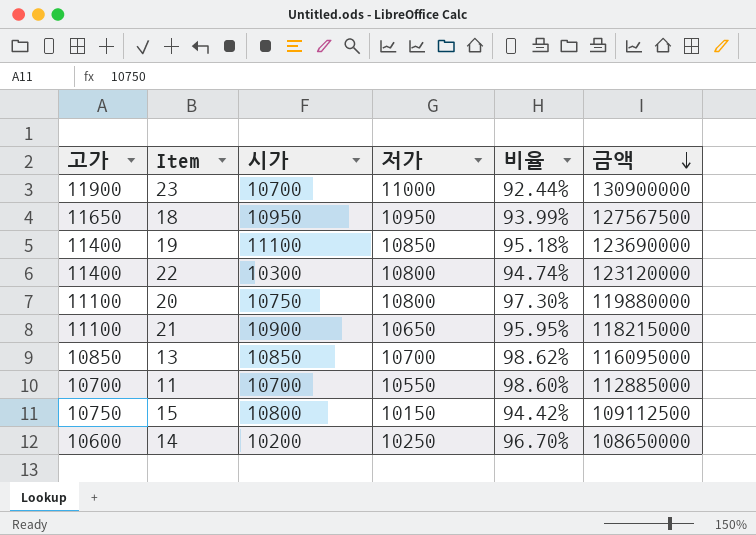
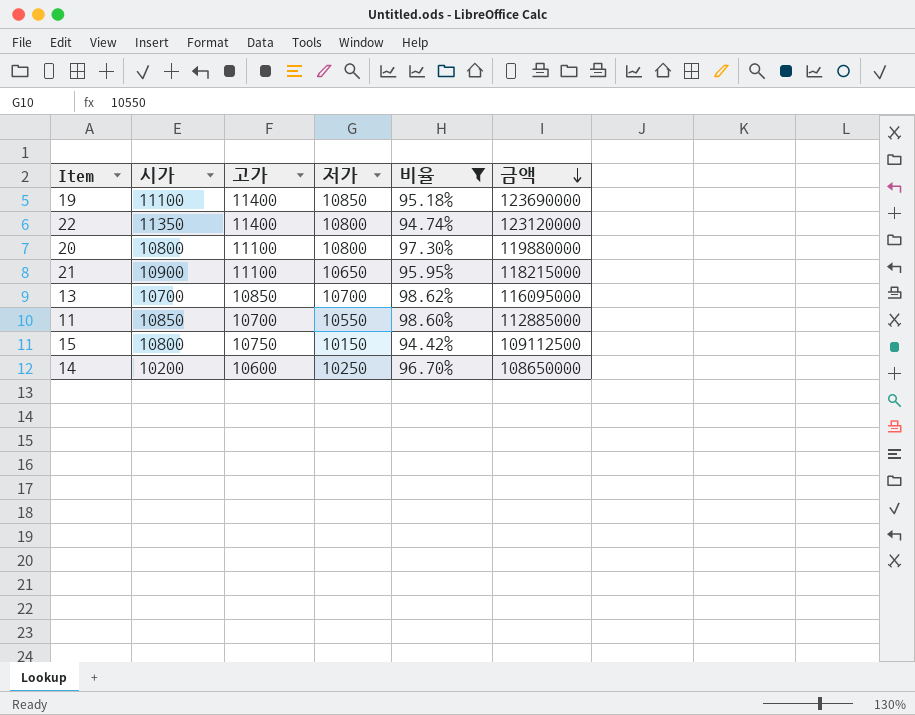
filter: none -> 비율 >= 94.42%
column 고가 | position: 1 -> 3
22 | 시가: 10300 -> 11350
20 | 시가: 10750 -> 10800
13 | 시가: 10850 -> 10700
11 | 시가: 10700 -> 10850

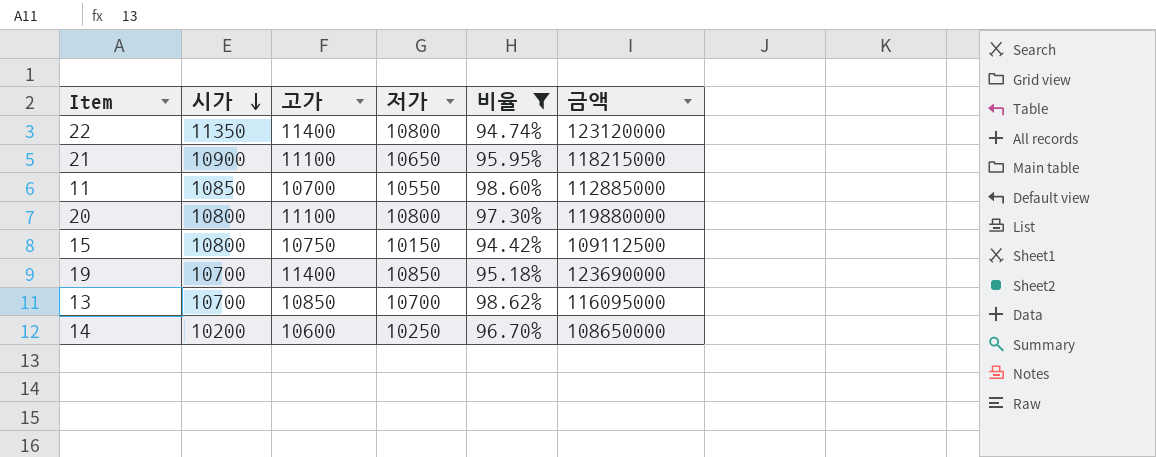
row order: 금액 descending -> 시가 descending
19 | 시가: 11100 -> 10700

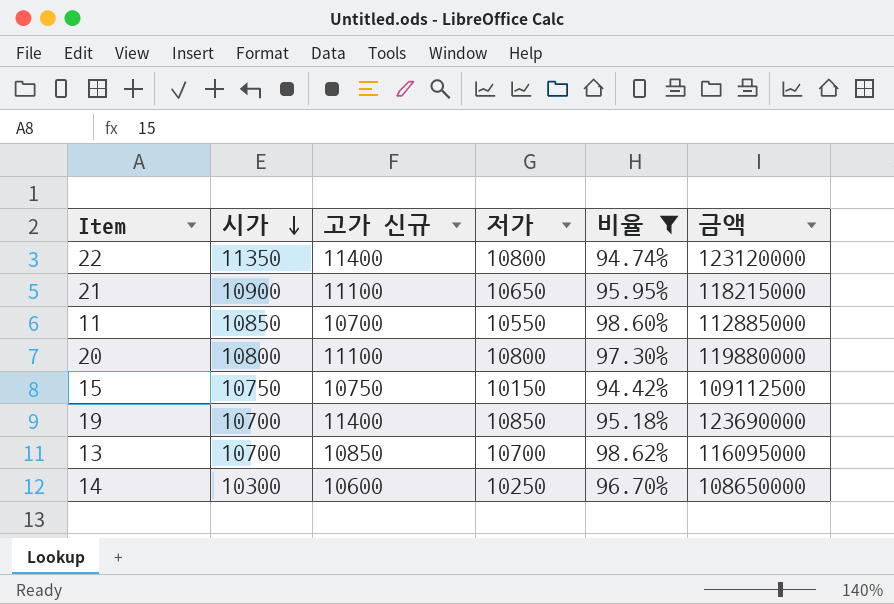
column name: 고가 -> 고가 신규
15 | 시가: 10800 -> 10750
14 | 시가: 10200 -> 10300

